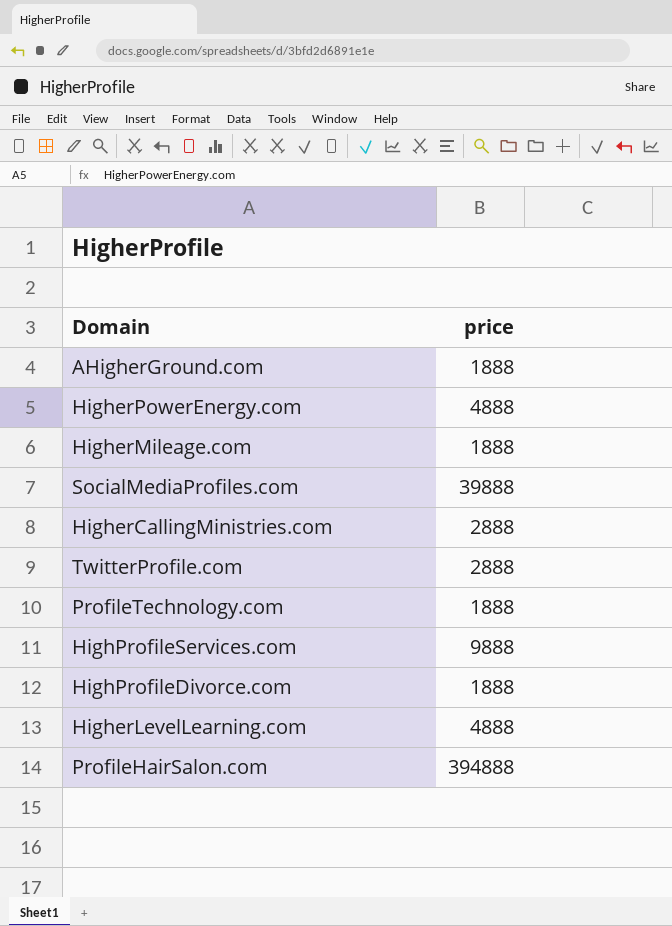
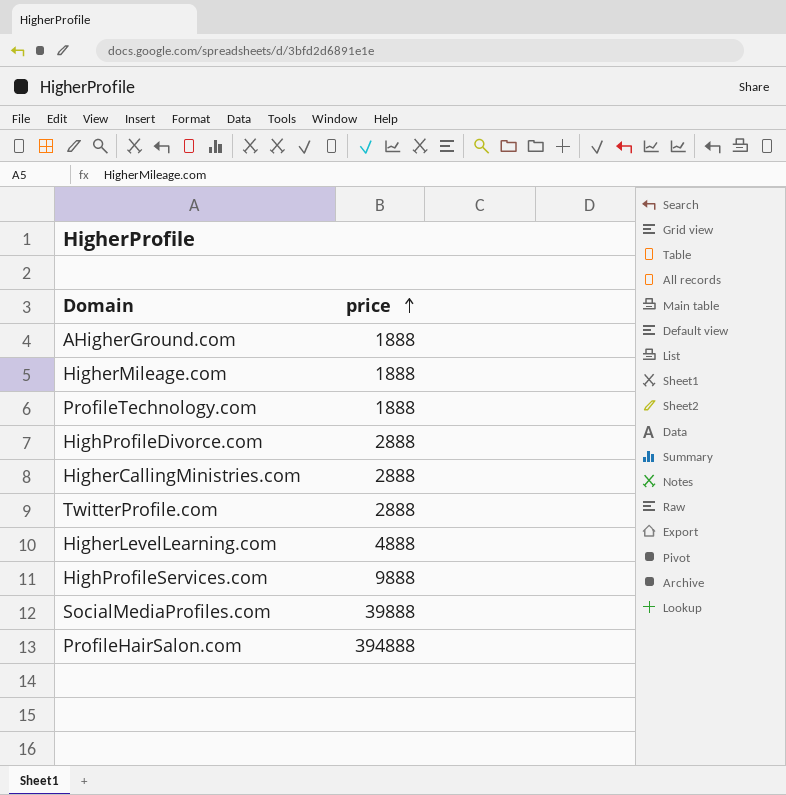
row order: none -> price ascending
row HigherPowerEnergy.com: 4888 -> none
HighProfileDivorce.com | price: 1888 -> 2888

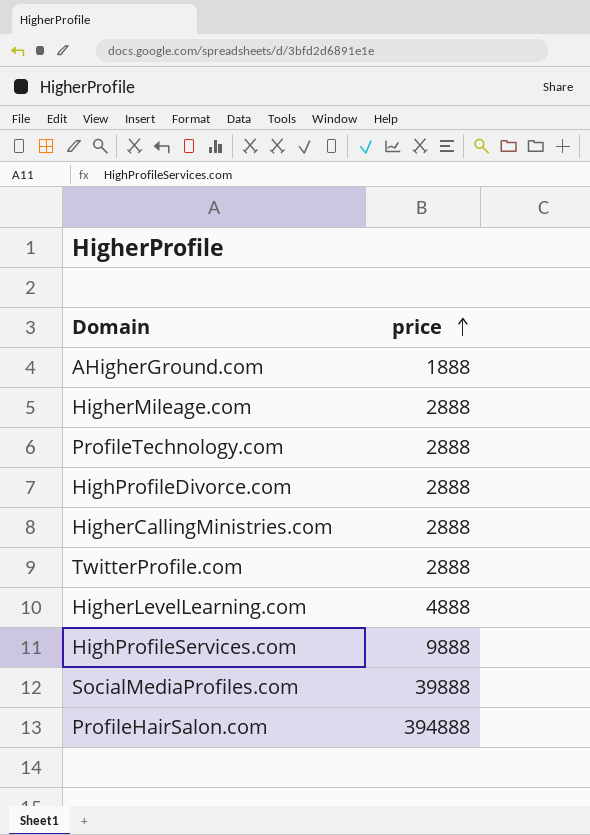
HigherMileage.com | price: 1888 -> 2888
ProfileTechnology.com | price: 1888 -> 2888

